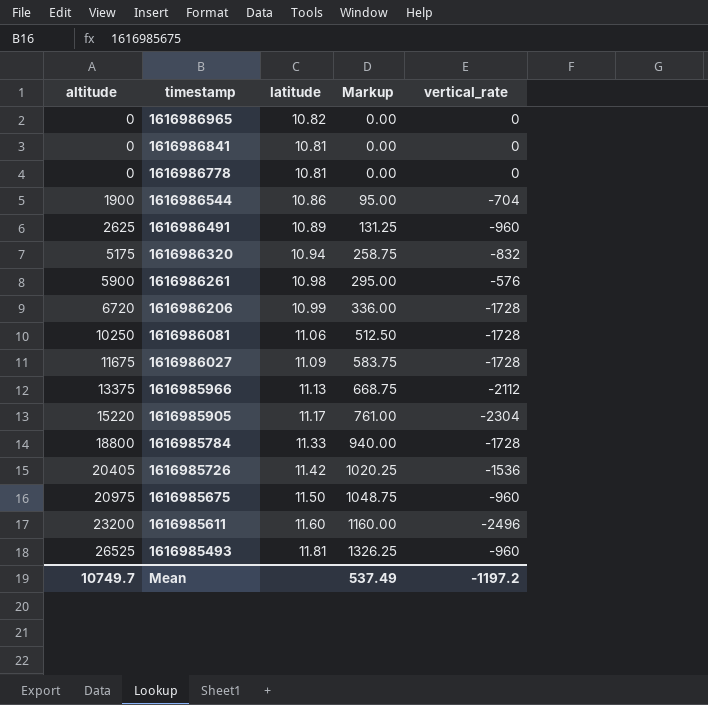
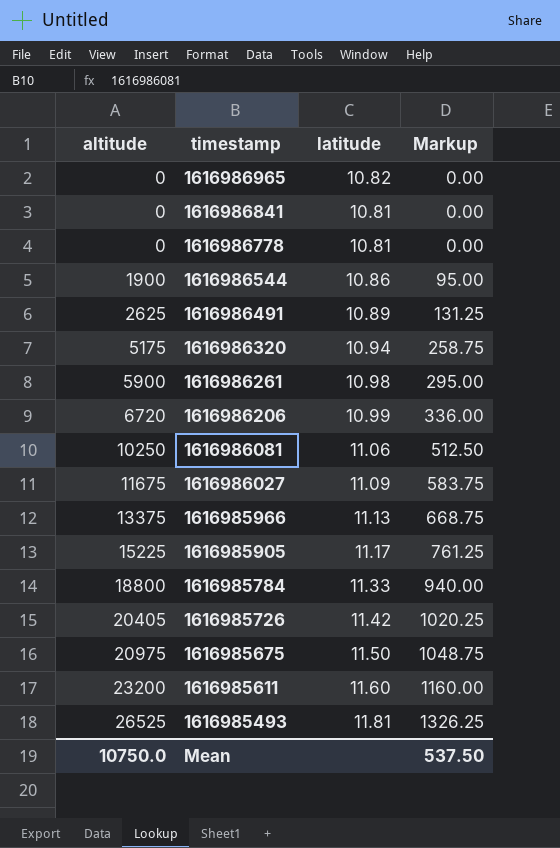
column vertical_rate | position: 5 -> none
1616985905 | altitude: 15220 -> 15225
1616985905 | Markup: 761.00 -> 761.25
Mean | altitude: 10749.7 -> 10750.0
Mean | Markup: 537.49 -> 537.50

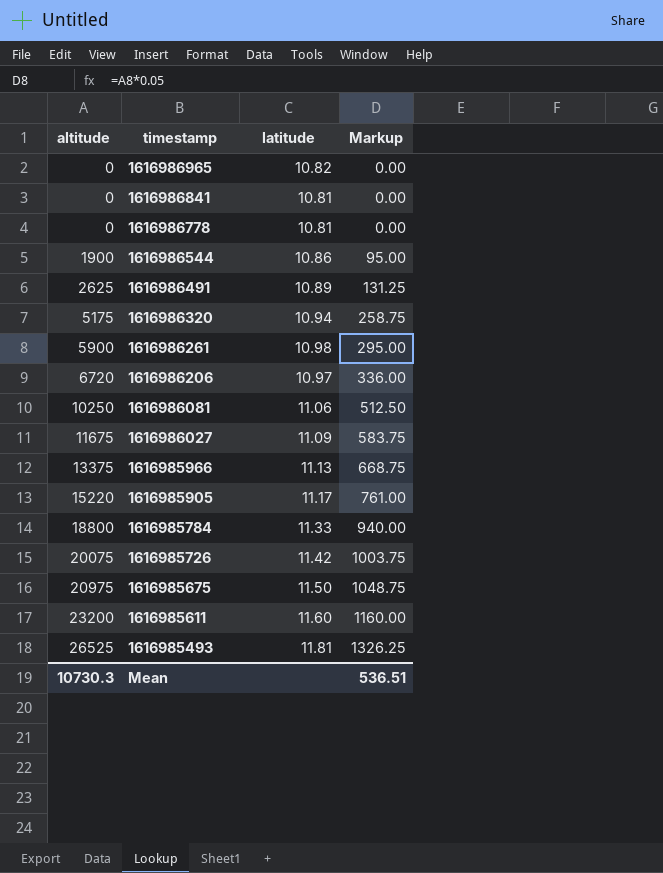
1616986206 | latitude: 10.99 -> 10.97
1616985905 | altitude: 15225 -> 15220
1616985905 | Markup: 761.25 -> 761.00
1616985726 | altitude: 20405 -> 20075
1616985726 | Markup: 1020.25 -> 1003.75
Mean | altitude: 10750.0 -> 10730.3
Mean | Markup: 537.50 -> 536.51

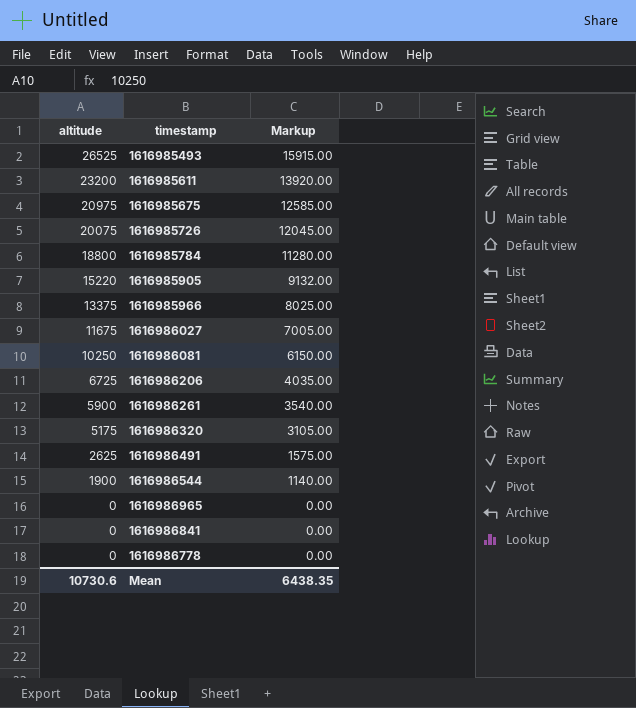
row order: altitude ascending -> altitude descending
column latitude | position: 3 -> none
column Markup | formula: [altitude] * 0.05 -> [altitude] * 0.6
1616986206 | altitude: 6720 -> 6725
Mean | altitude: 10730.3 -> 10730.6
Mean | Markup: 536.51 -> 6438.35

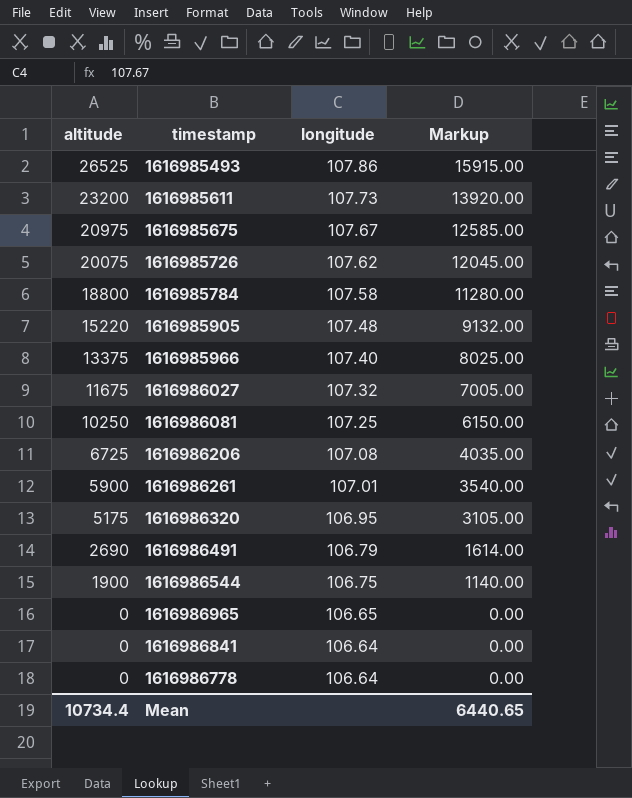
column longitude | position: none -> 3
1616986491 | altitude: 2625 -> 2690
1616986491 | Markup: 1575.00 -> 1614.00
Mean | altitude: 10730.6 -> 10734.4
Mean | Markup: 6438.35 -> 6440.65

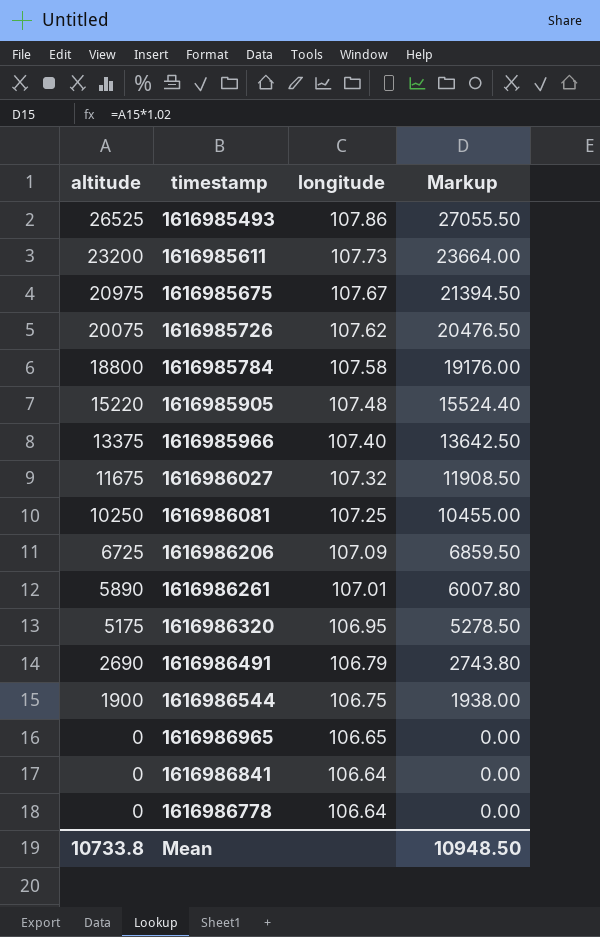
column Markup | formula: [altitude] * 0.6 -> [altitude] * 1.02
1616986206 | longitude: 107.08 -> 107.09
1616986261 | altitude: 5900 -> 5890
Mean | altitude: 10734.4 -> 10733.8
Mean | Markup: 6440.65 -> 10948.50

